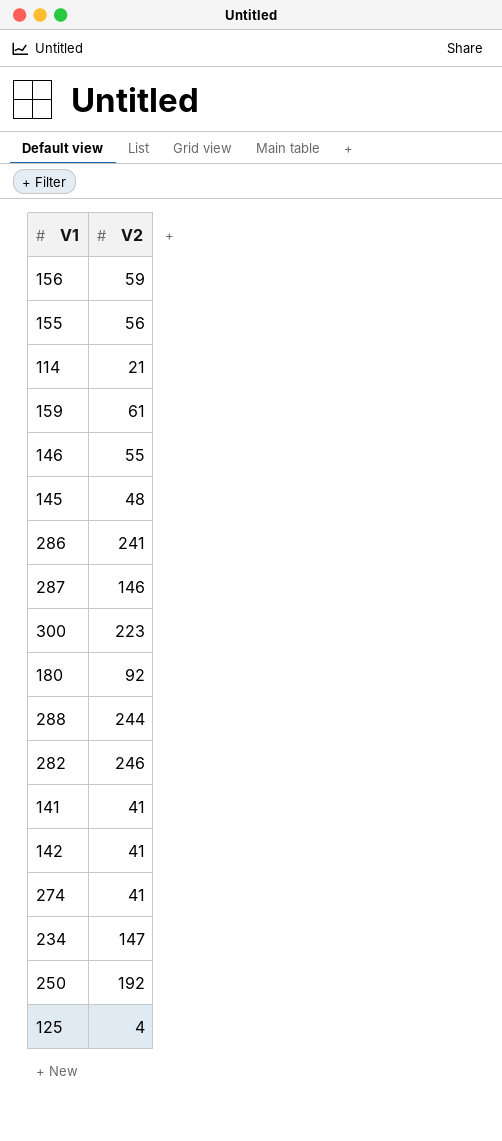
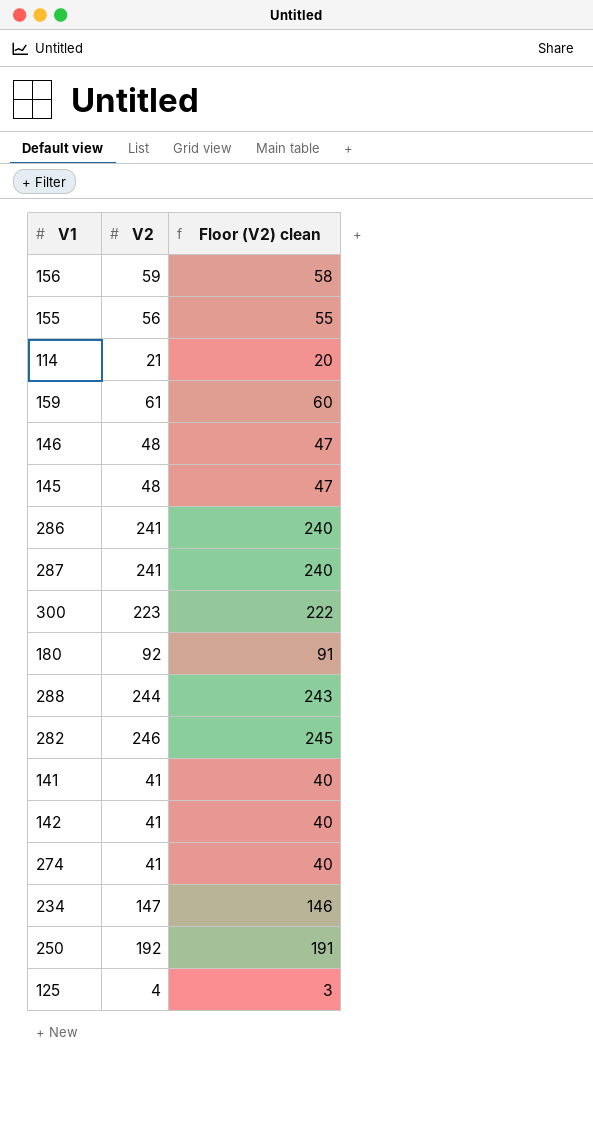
column Floor (V2) clean | formula: none -> [V2] - 1
146 | V2: 55 -> 48
287 | V2: 146 -> 241

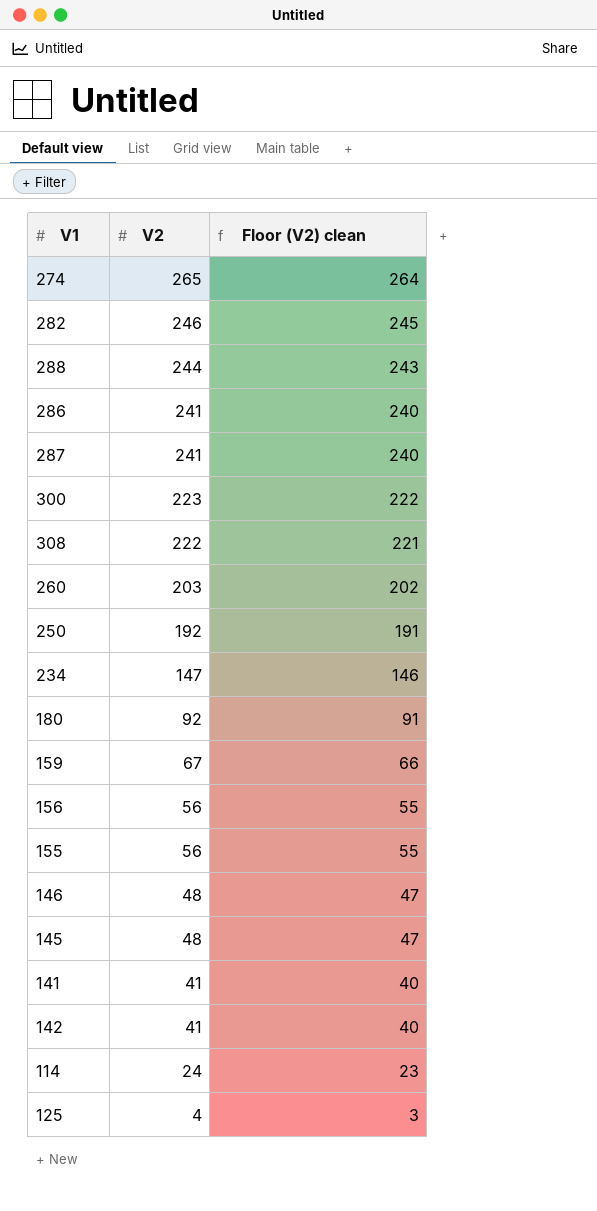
row order: none -> V2 descending
274 | V2: 41 -> 265
274 | Floor (V2) clean: 40 -> 264
row 308: none -> 222 | 221
row 260: none -> 203 | 202
159 | V2: 61 -> 67
159 | Floor (V2) clean: 60 -> 66
156 | V2: 59 -> 56
156 | Floor (V2) clean: 58 -> 55
114 | V2: 21 -> 24
114 | Floor (V2) clean: 20 -> 23

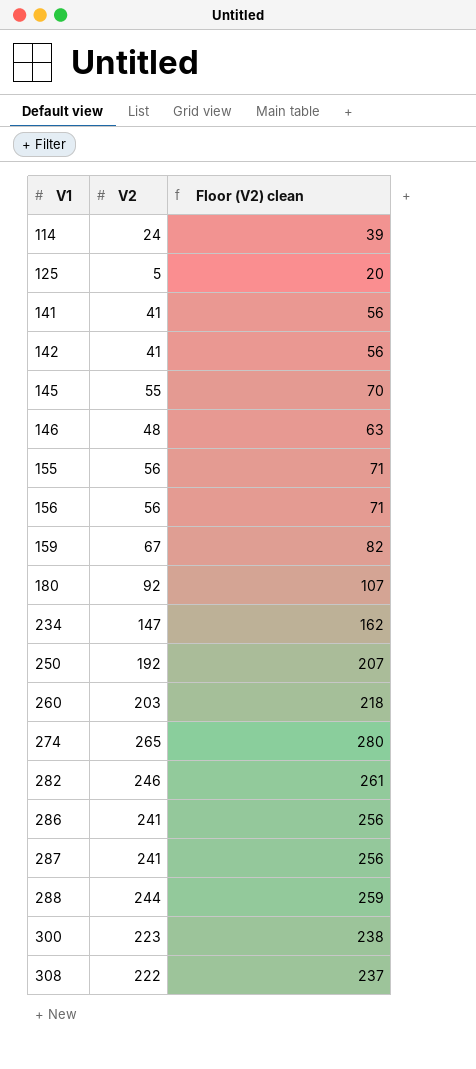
row order: V2 descending -> V1 ascending
column Floor (V2) clean | formula: [V2] - 1 -> [V2] + 15
125 | V2: 4 -> 5
145 | V2: 48 -> 55

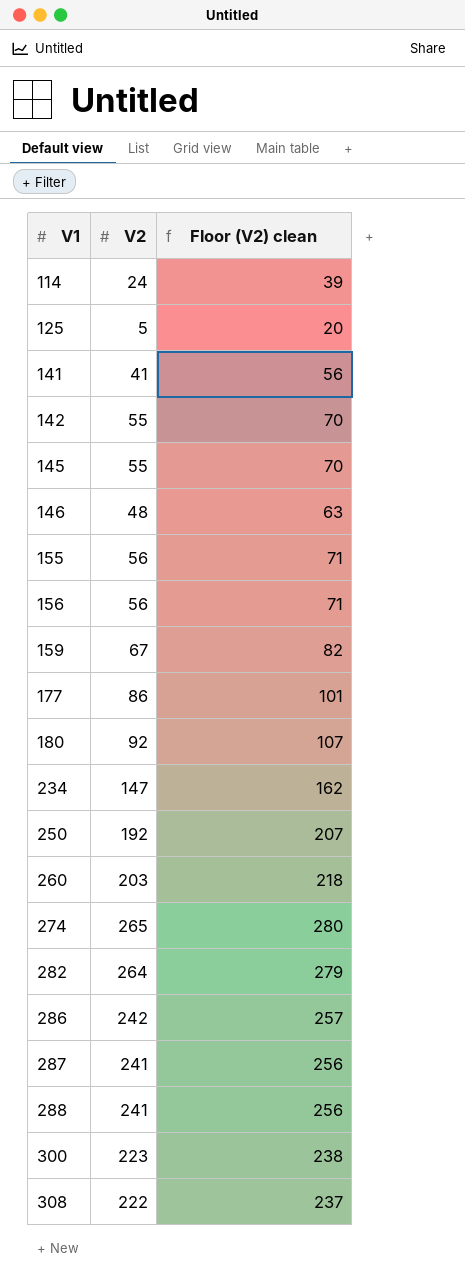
142 | V2: 41 -> 55
142 | Floor (V2) clean: 56 -> 70
row 177: none -> 86 | 101
282 | V2: 246 -> 264
282 | Floor (V2) clean: 261 -> 279
286 | V2: 241 -> 242
286 | Floor (V2) clean: 256 -> 257
288 | V2: 244 -> 241
288 | Floor (V2) clean: 259 -> 256

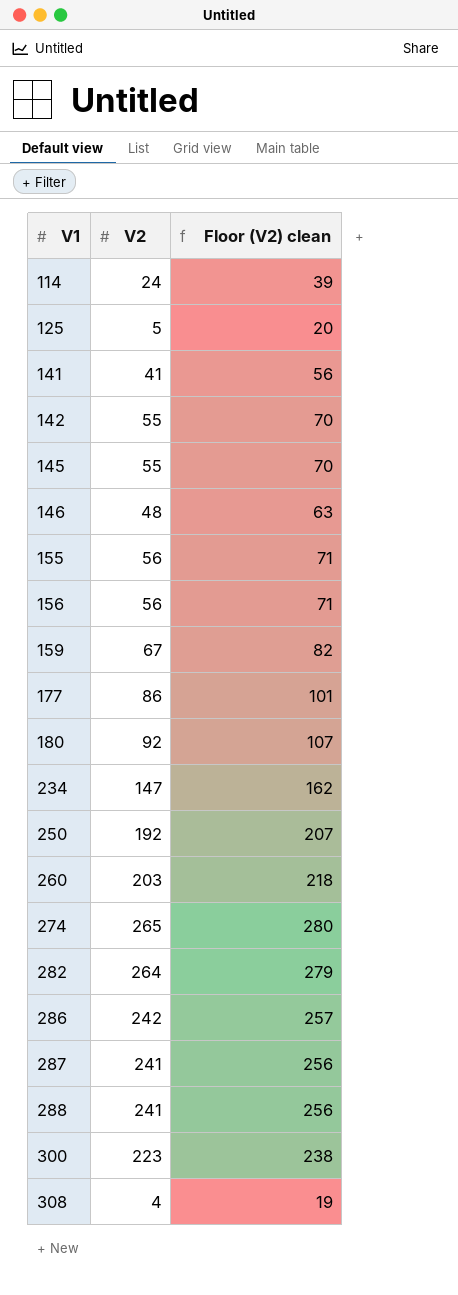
308 | V2: 222 -> 4
308 | Floor (V2) clean: 237 -> 19

